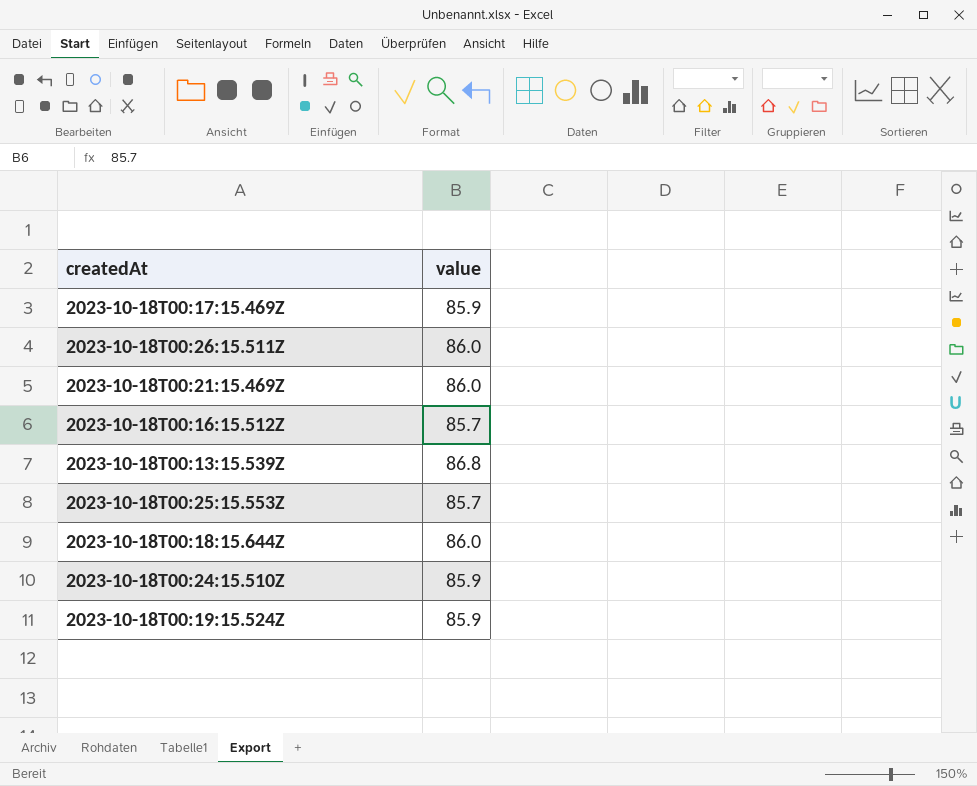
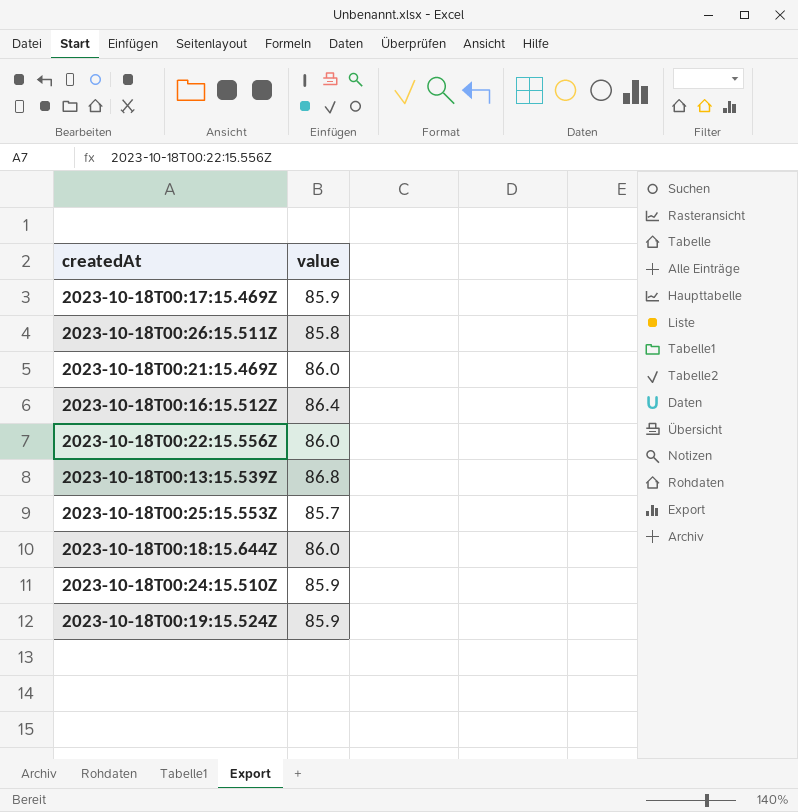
2023-10-18T00:26:15.511Z | value: 86.0 -> 85.8
2023-10-18T00:16:15.512Z | value: 85.7 -> 86.4
row 2023-10-18T00:22:15.556Z: none -> 86.0

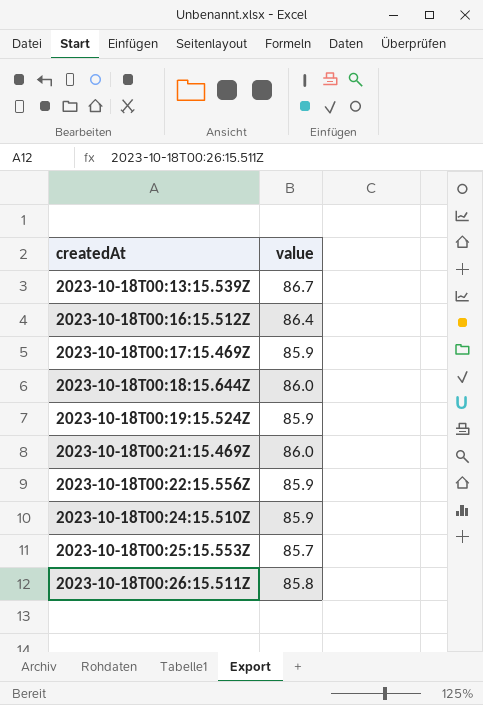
row order: none -> createdAt ascending
2023-10-18T00:13:15.539Z | value: 86.8 -> 86.7
2023-10-18T00:22:15.556Z | value: 86.0 -> 85.9

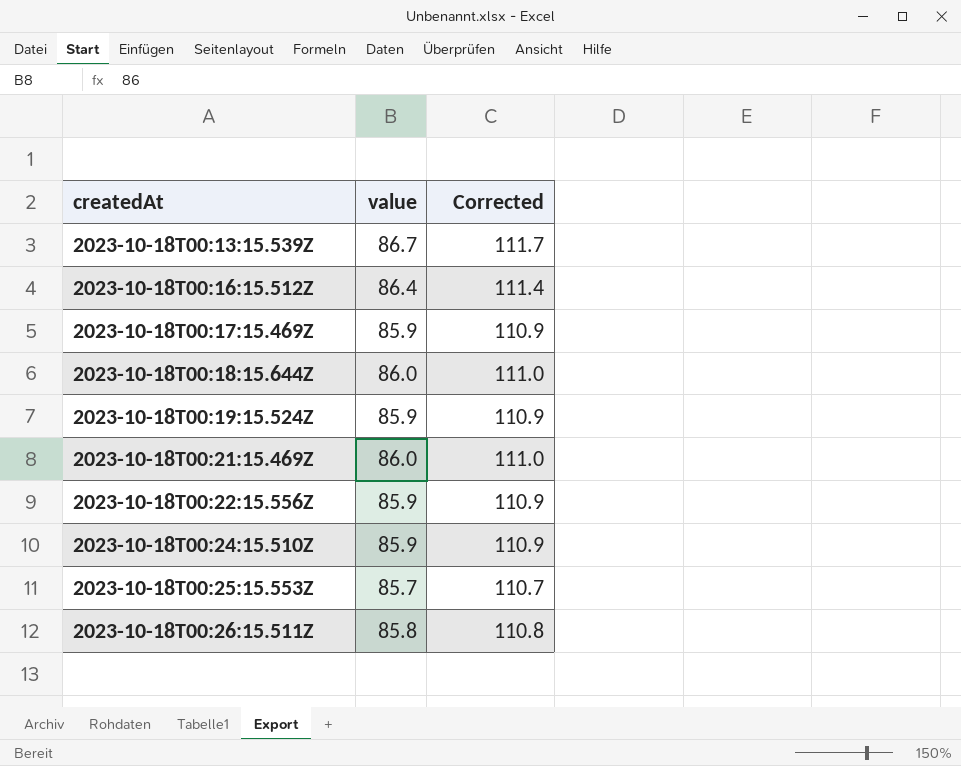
column Corrected | formula: none -> [value] + 25

